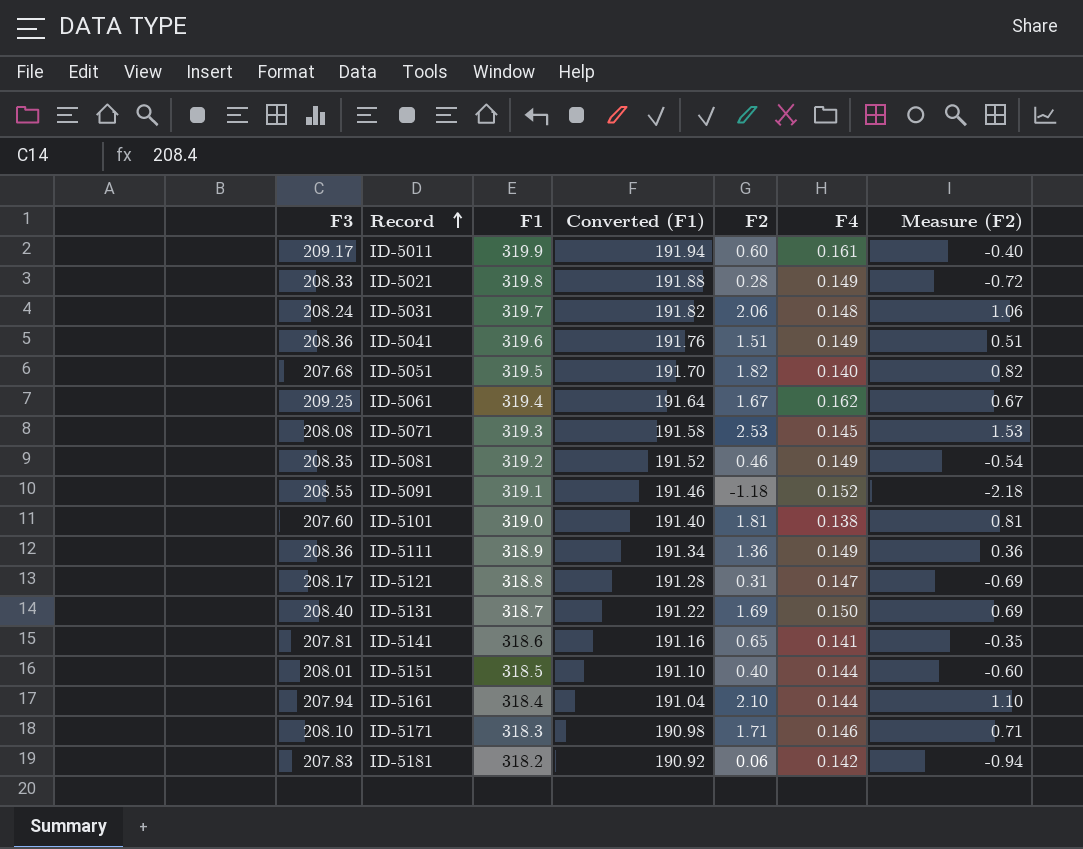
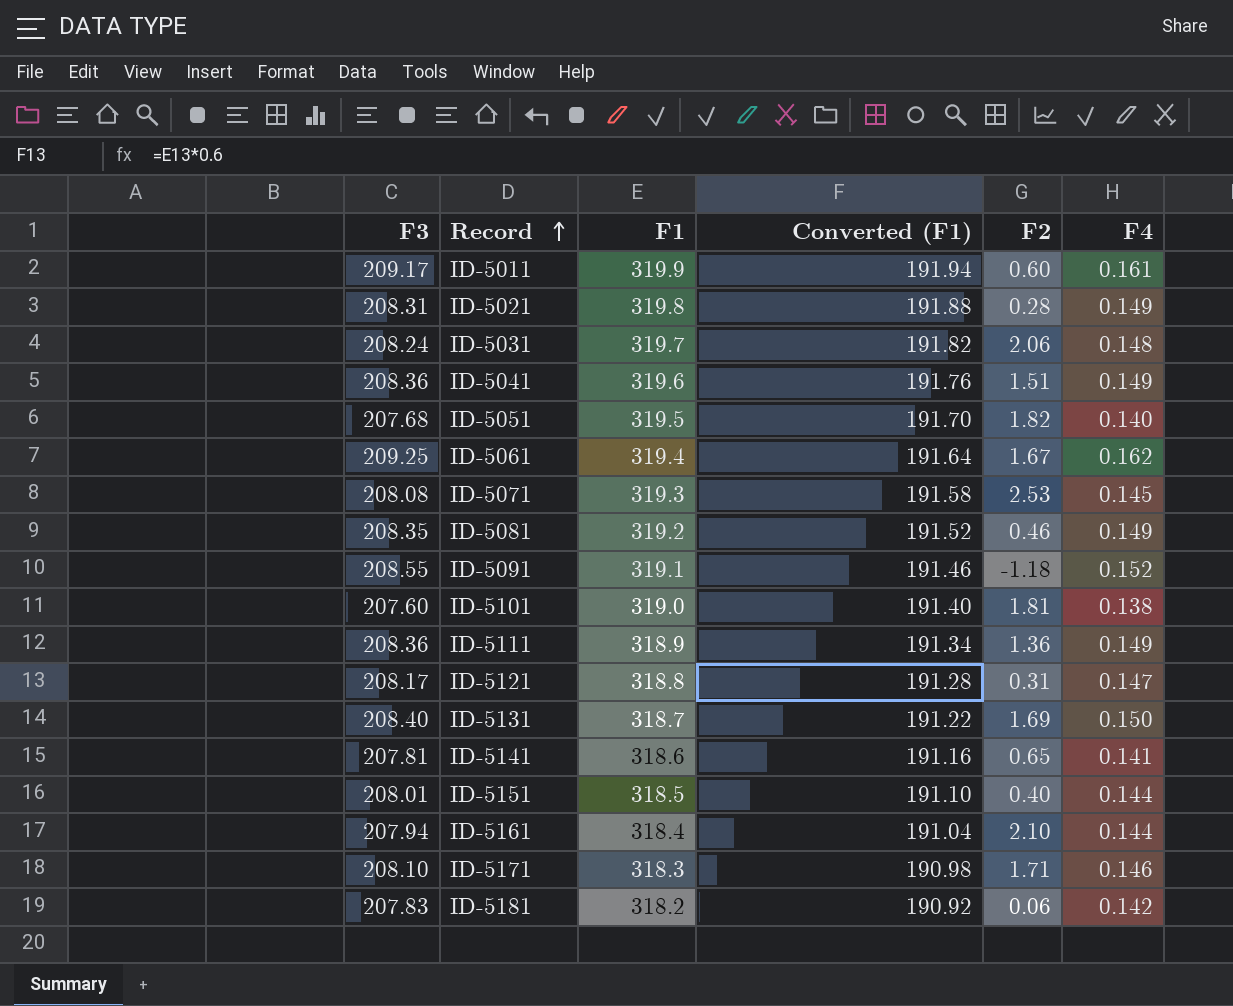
column Measure (F2) | formula: [F2] - 1 -> none
ID-5021 | F3: 208.33 -> 208.31

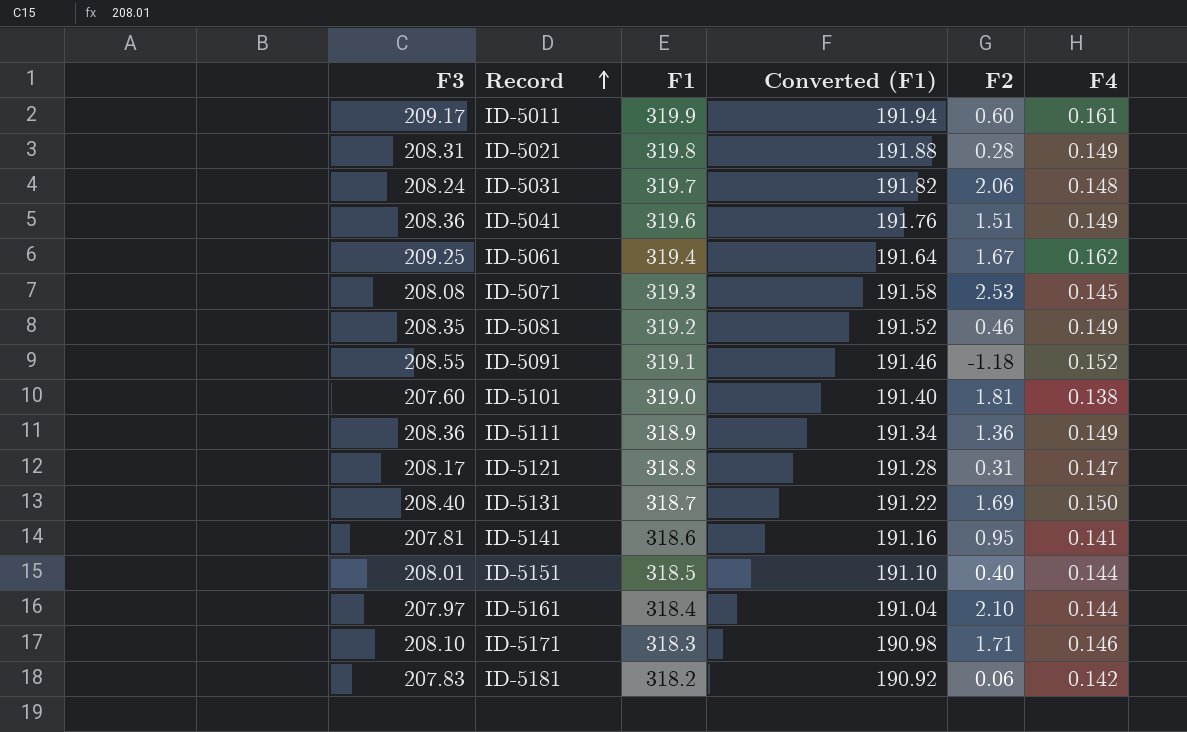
row ID-5051: 207.68 | 319.5 | 191.70 | 1.82 | 0.140 -> none
ID-5141 | F2: 0.65 -> 0.95
ID-5161 | F3: 207.94 -> 207.97

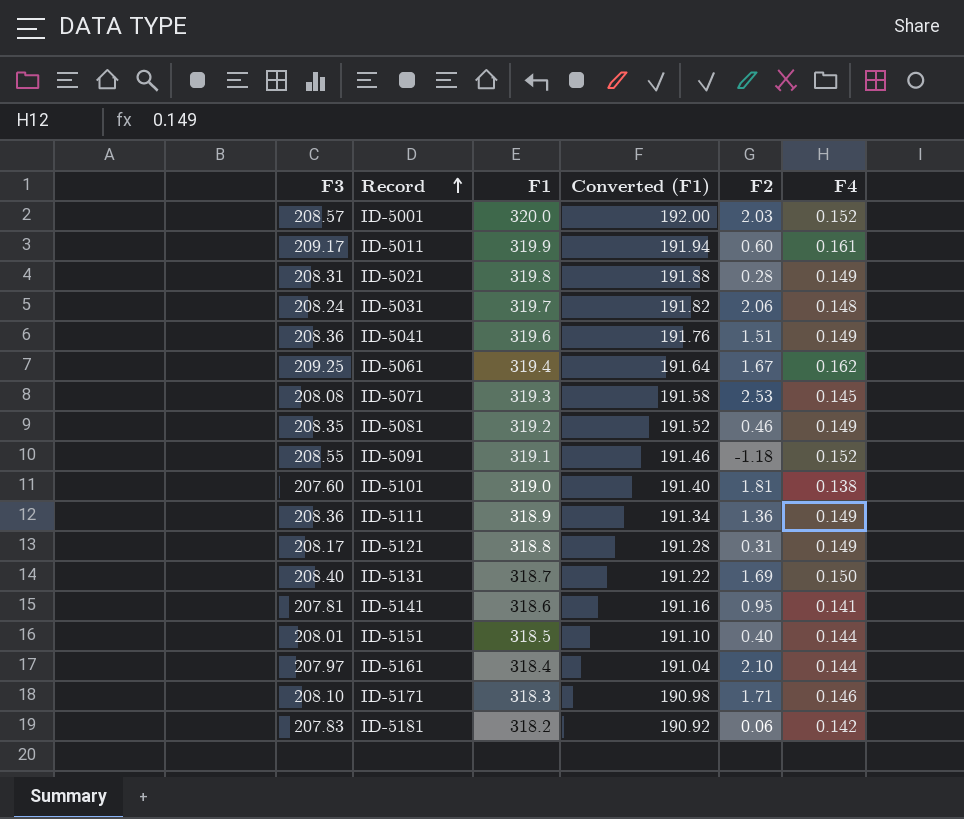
row ID-5001: none -> 208.57 | 320.0 | 192.00 | 2.03 | 0.152
ID-5121 | F4: 0.147 -> 0.149

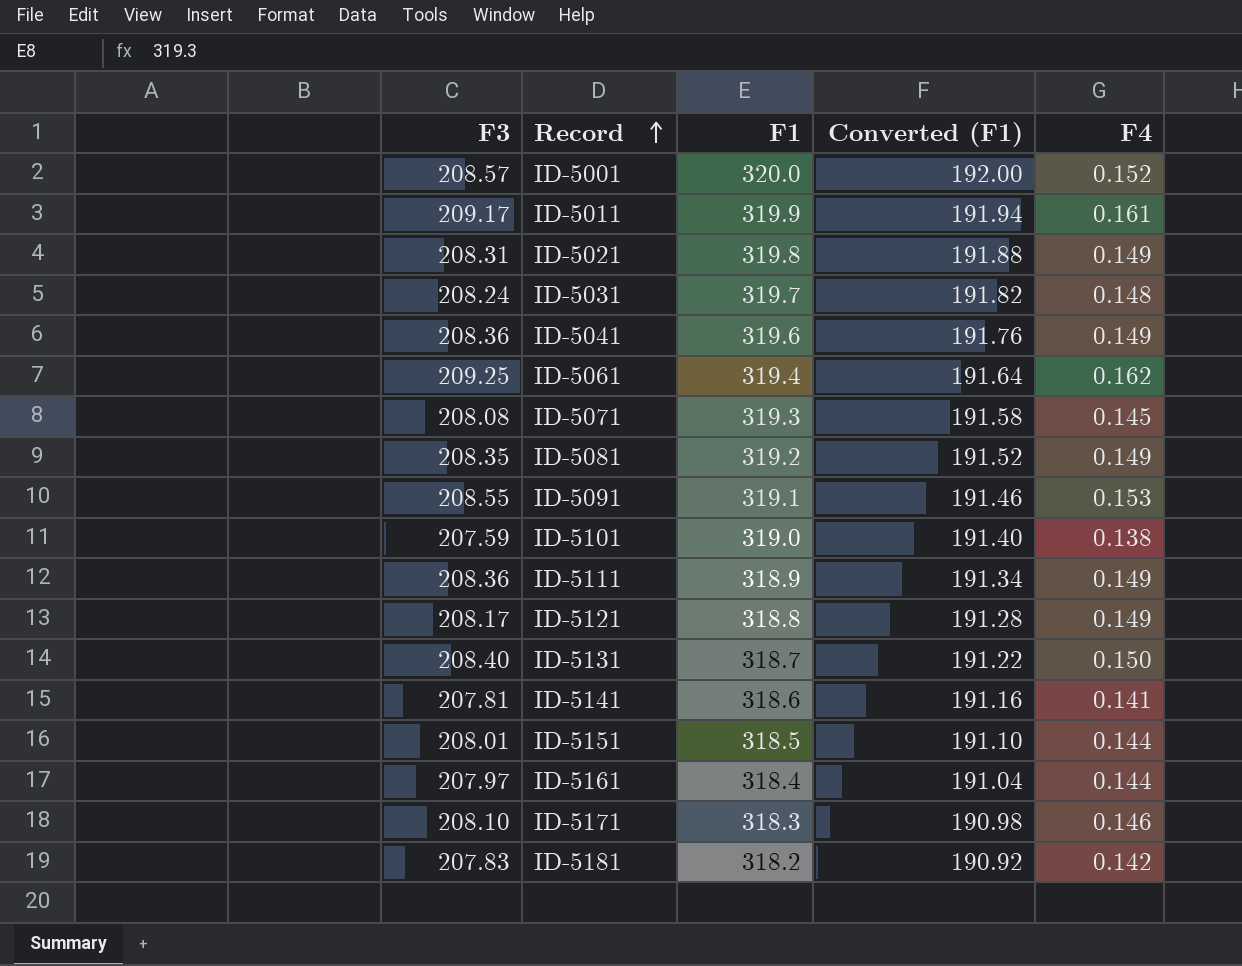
column F2 | position: 5 -> none
ID-5091 | F4: 0.152 -> 0.153
ID-5101 | F3: 207.60 -> 207.59

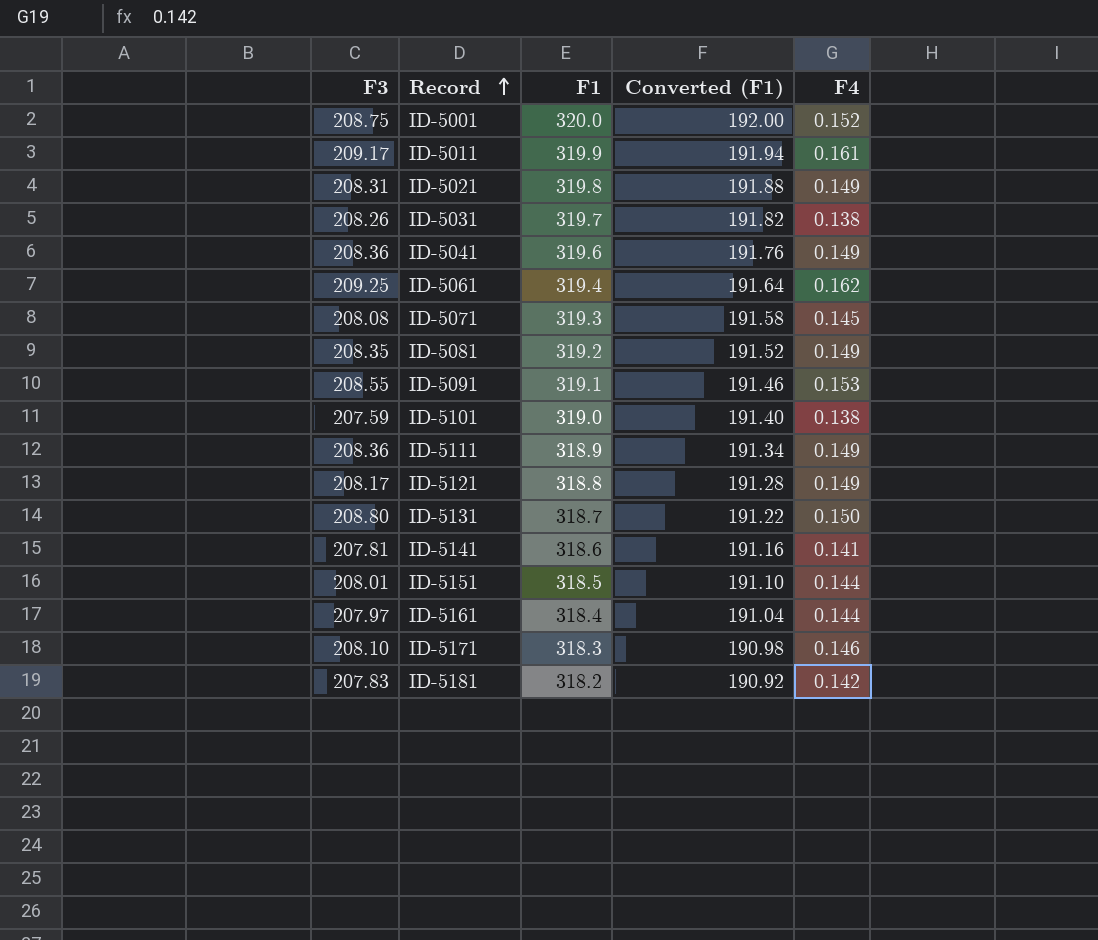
ID-5001 | F3: 208.57 -> 208.75
ID-5031 | F3: 208.24 -> 208.26
ID-5031 | F4: 0.148 -> 0.138
ID-5131 | F3: 208.40 -> 208.80

